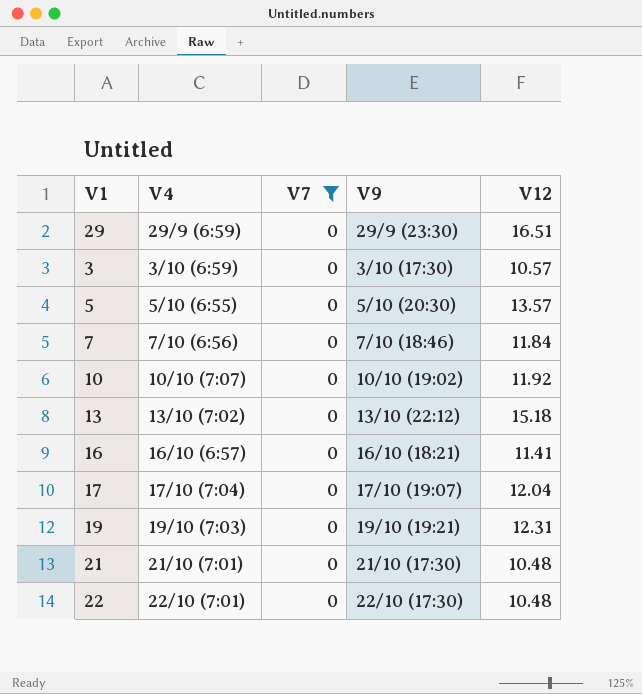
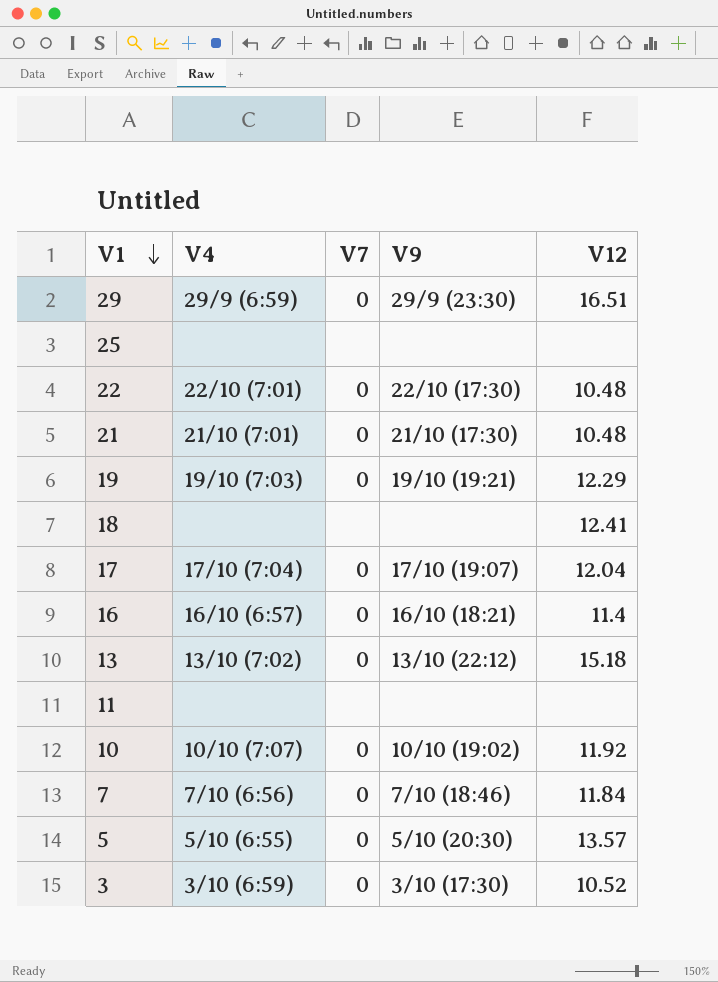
filter: V7 = 0 -> none
row order: none -> V1 descending
19 | V12: 12.31 -> 12.29
16 | V12: 11.41 -> 11.4
3 | V12: 10.57 -> 10.52

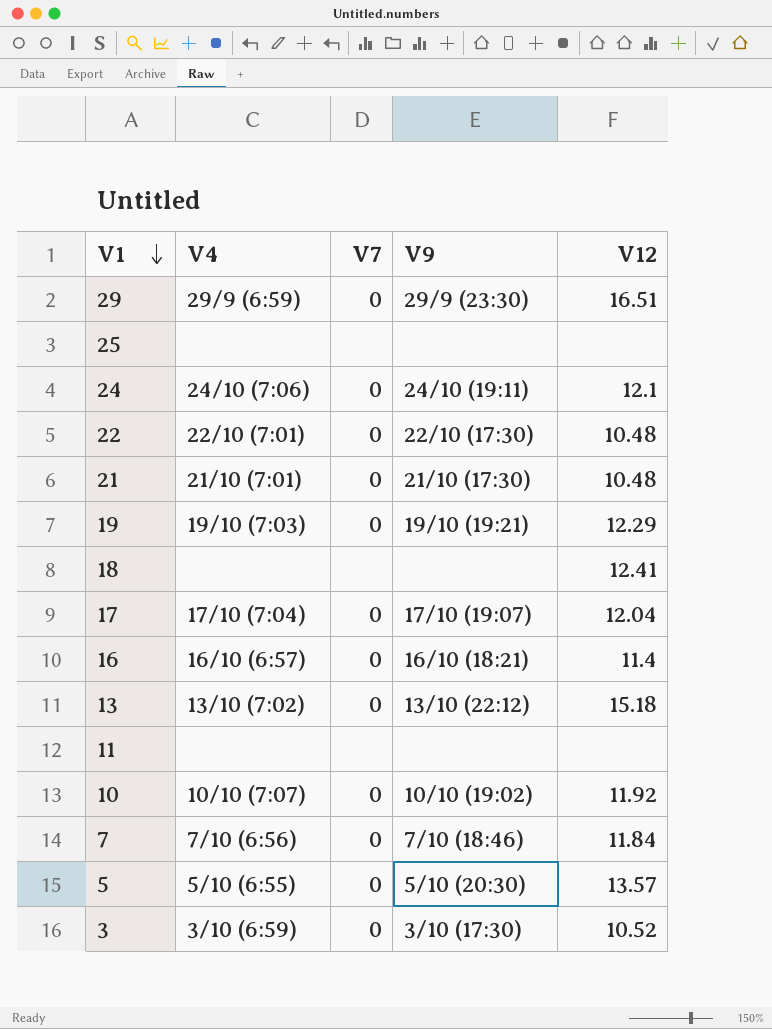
row 24: none -> 24/10 (7:06) | 0 | 24/10 (19:11) | 12.1

